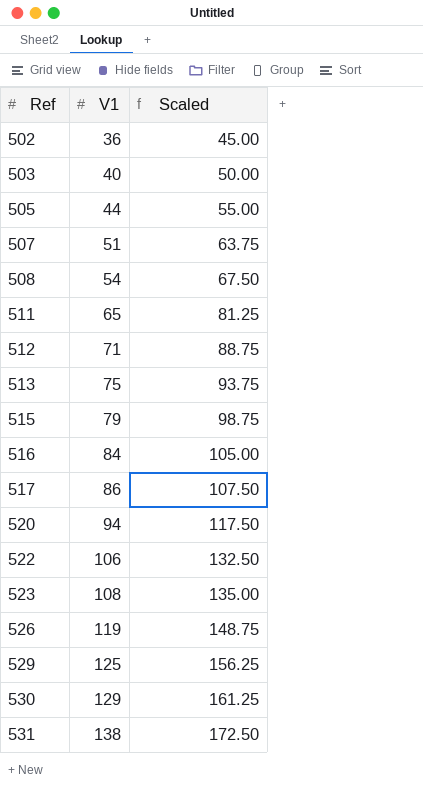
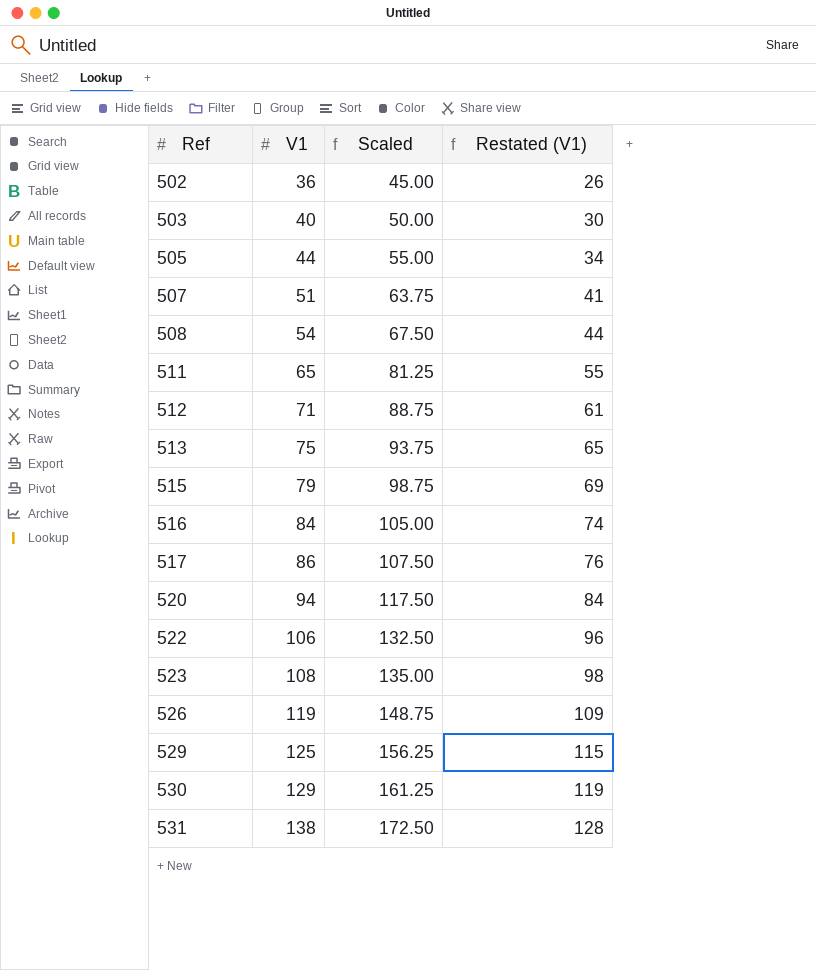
column Restated (V1) | formula: none -> [V1] - 10

